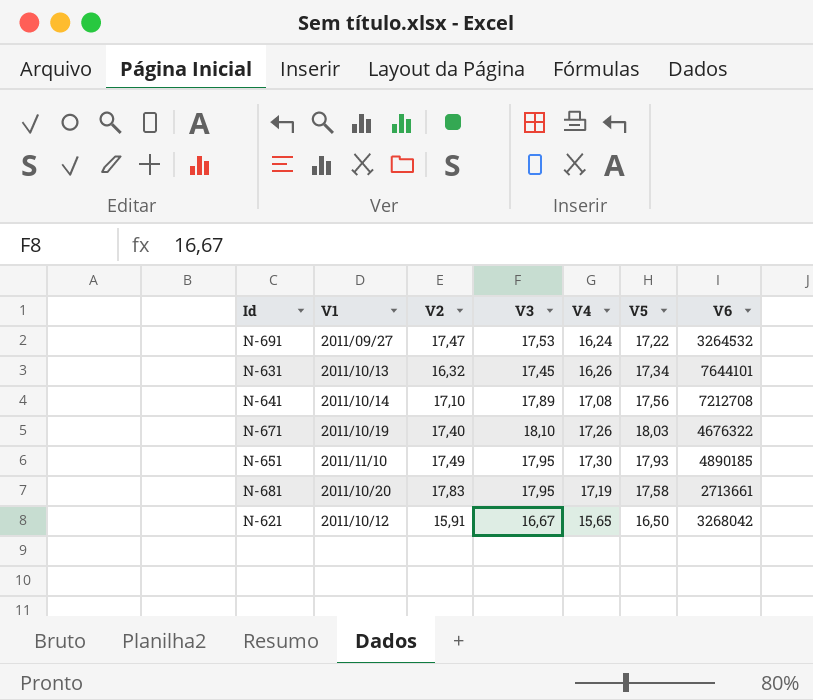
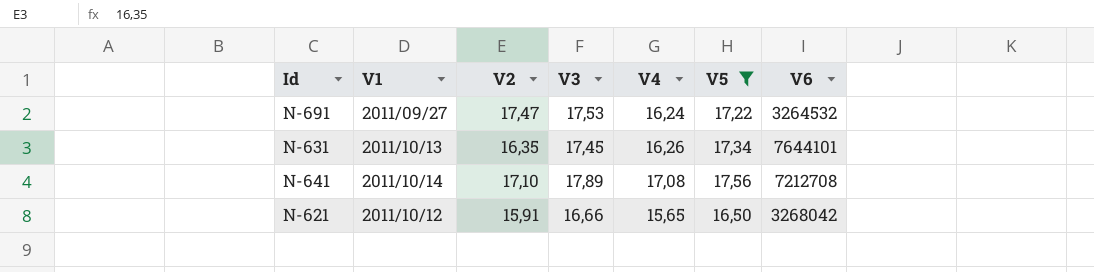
filter: none -> V5 <= 17,56
N-631 | V2: 16,32 -> 16,35
N-621 | V3: 16,67 -> 16,66

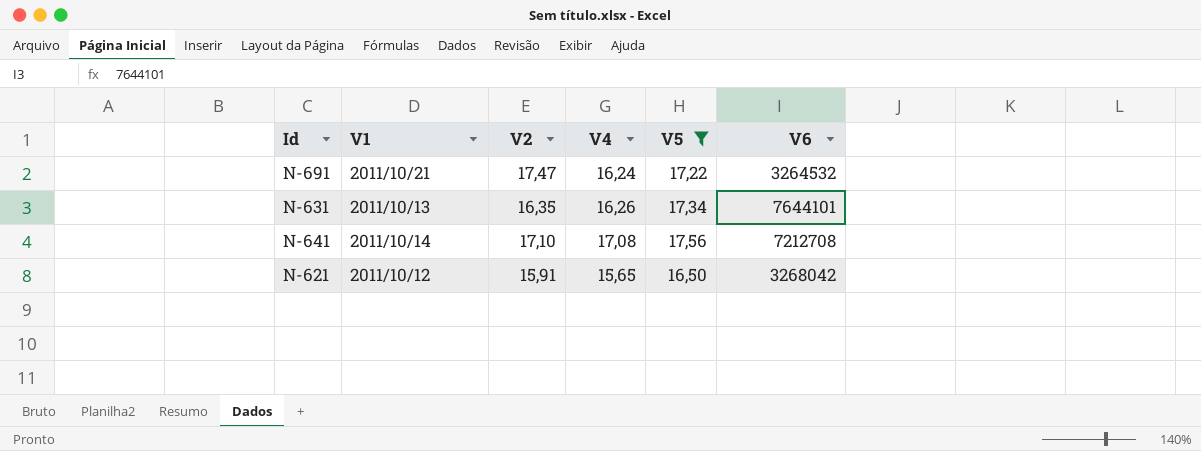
column V3 | position: 4 -> none
N-691 | V1: 2011/09/27 -> 2011/10/21

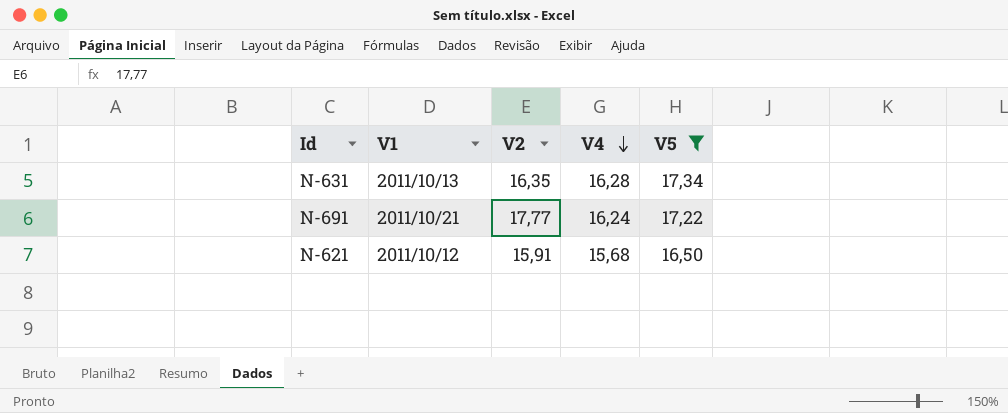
row order: none -> V4 descending
column V6 | position: 6 -> none
row N-641: 2011/10/14 | 17,10 | 17,08 | 17,56 | 7212708 -> none
N-631 | V4: 16,26 -> 16,28
N-691 | V2: 17,47 -> 17,77
N-621 | V4: 15,65 -> 15,68

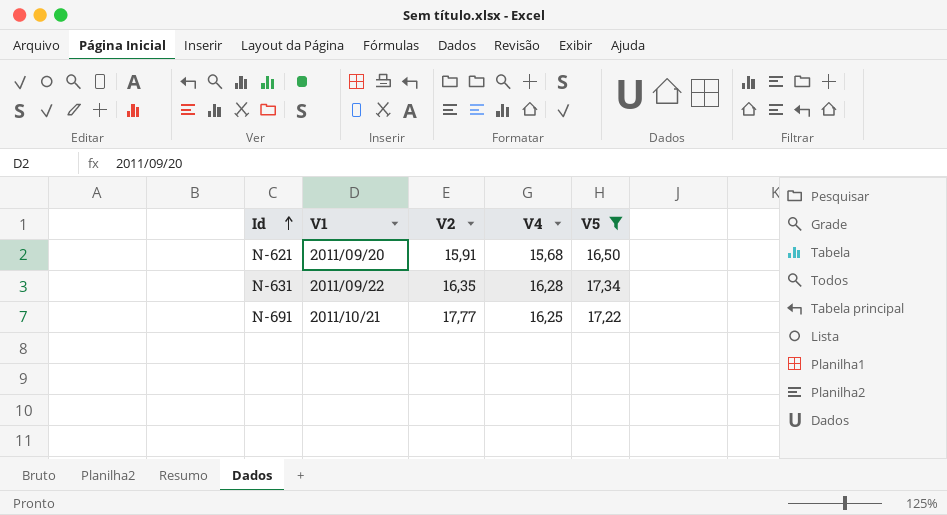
row order: V4 descending -> Id ascending
N-621 | V1: 2011/10/12 -> 2011/09/20
N-631 | V1: 2011/10/13 -> 2011/09/22
N-691 | V4: 16,24 -> 16,25

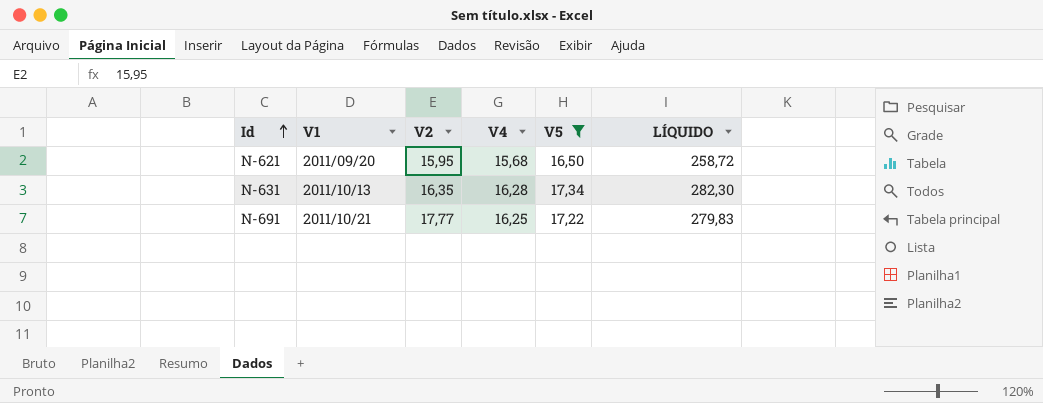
column LÍQUIDO | formula: none -> [V4] * [V5]
N-621 | V2: 15,91 -> 15,95
N-631 | V1: 2011/09/22 -> 2011/10/13

